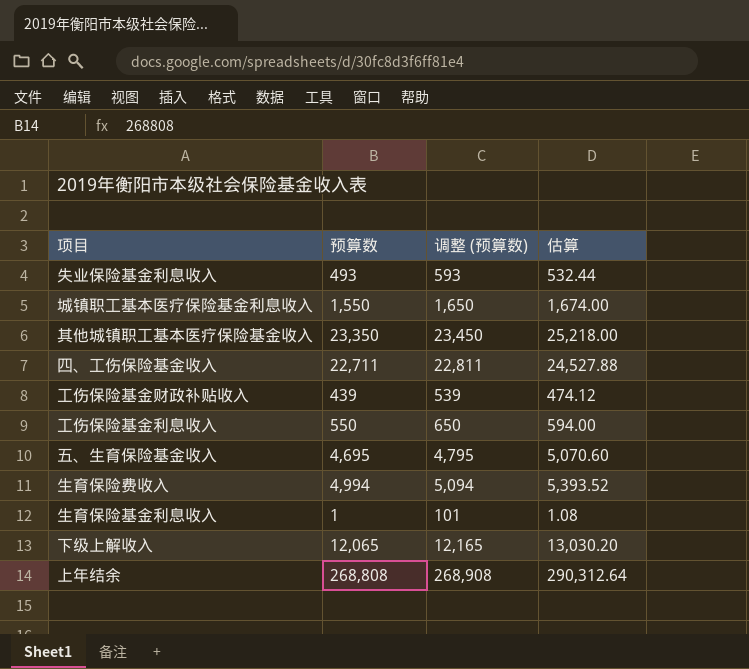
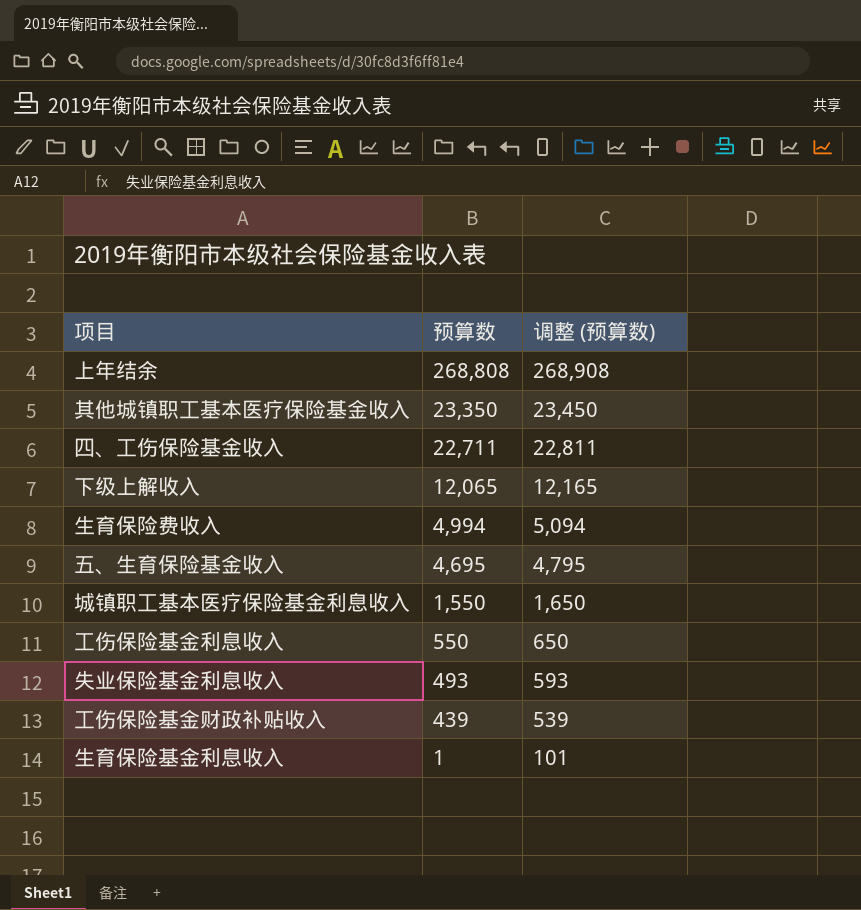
row order: none -> 预算数 descending
column 估算 | formula: [预算数] * 1.08 -> none

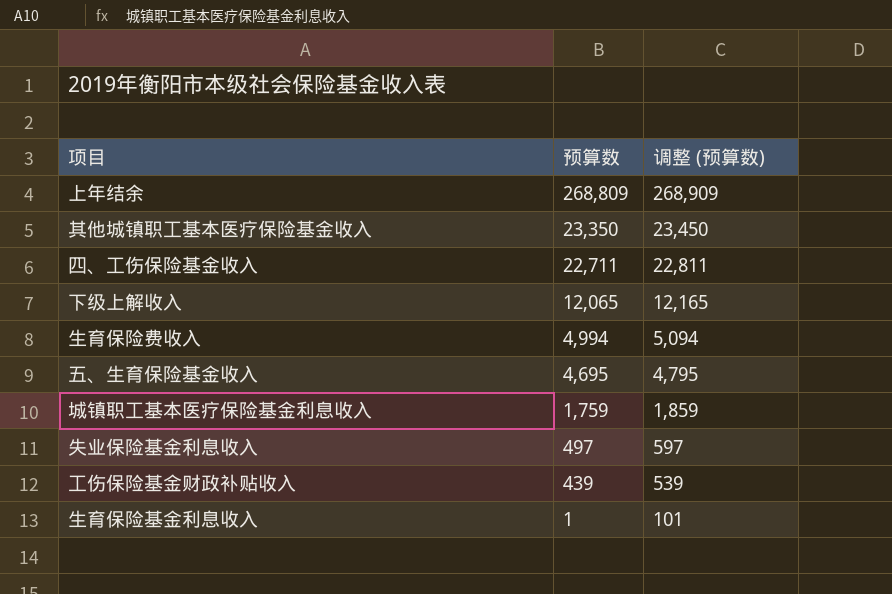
row 工伤保险基金利息收入: 550 | 650 -> none
上年结余 | 预算数: 268,808 -> 268,809
上年结余 | 调整 (预算数): 268,908 -> 268,909
城镇职工基本医疗保险基金利息收入 | 预算数: 1,550 -> 1,759
城镇职工基本医疗保险基金利息收入 | 调整 (预算数): 1,650 -> 1,859
失业保险基金利息收入 | 预算数: 493 -> 497
失业保险基金利息收入 | 调整 (预算数): 593 -> 597

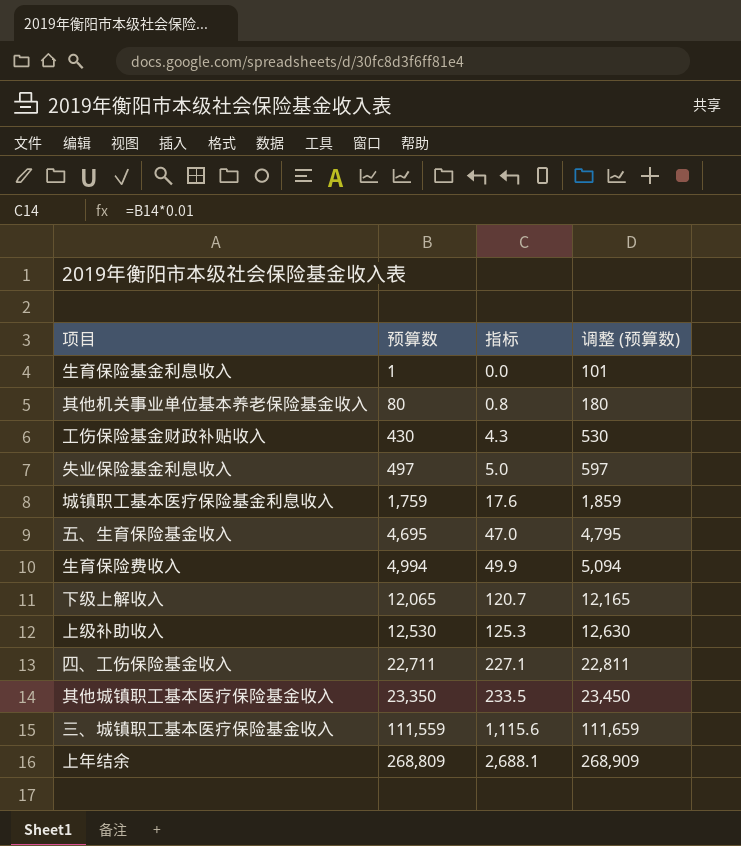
row order: 预算数 descending -> 预算数 ascending
column 指标 | formula: none -> [预算数] * 0.01
row 其他机关事业单位基本养老保险基金收入: none -> 80 | 0.8 | 180
工伤保险基金财政补贴收入 | 预算数: 439 -> 430
工伤保险基金财政补贴收入 | 调整 (预算数): 539 -> 530
row 上级补助收入: none -> 12,530 | 125.3 | 12,630
row 三、城镇职工基本医疗保险基金收入: none -> 111,559 | 1,115.6 | 111,659

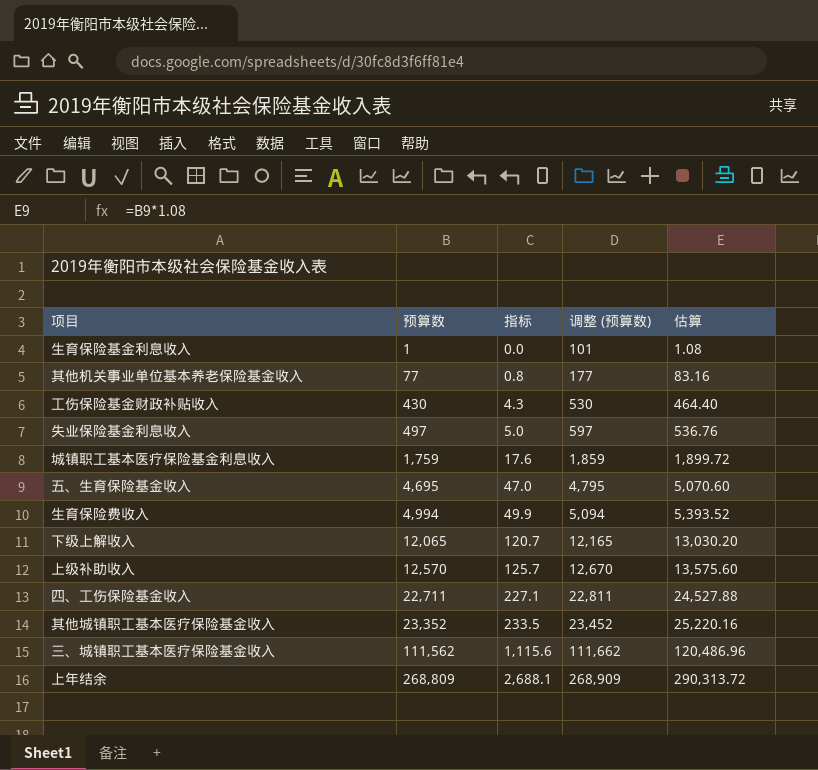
column 估算 | formula: none -> [预算数] * 1.08
其他机关事业单位基本养老保险基金收入 | 预算数: 80 -> 77
其他机关事业单位基本养老保险基金收入 | 调整 (预算数): 180 -> 177
上级补助收入 | 预算数: 12,530 -> 12,570
上级补助收入 | 指标: 125.3 -> 125.7
上级补助收入 | 调整 (预算数): 12,630 -> 12,670
其他城镇职工基本医疗保险基金收入 | 预算数: 23,350 -> 23,352
其他城镇职工基本医疗保险基金收入 | 调整 (预算数): 23,450 -> 23,452
三、城镇职工基本医疗保险基金收入 | 预算数: 111,559 -> 111,562
三、城镇职工基本医疗保险基金收入 | 调整 (预算数): 111,659 -> 111,662

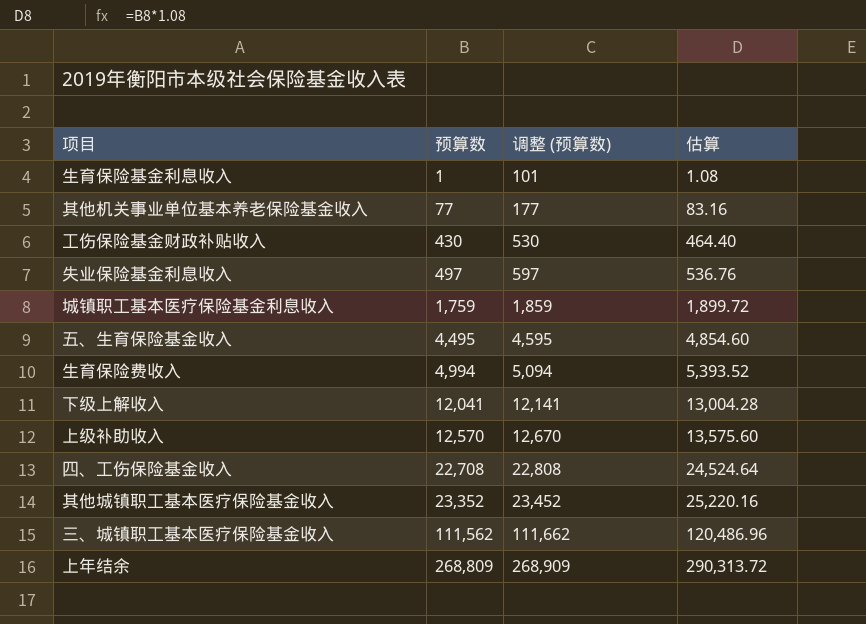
column 指标 | formula: [预算数] * 0.01 -> none
五、生育保险基金收入 | 预算数: 4,695 -> 4,495
五、生育保险基金收入 | 调整 (预算数): 4,795 -> 4,595
五、生育保险基金收入 | 估算: 5,070.60 -> 4,854.60
下级上解收入 | 预算数: 12,065 -> 12,041
下级上解收入 | 调整 (预算数): 12,165 -> 12,141
下级上解收入 | 估算: 13,030.20 -> 13,004.28
四、工伤保险基金收入 | 预算数: 22,711 -> 22,708
四、工伤保险基金收入 | 调整 (预算数): 22,811 -> 22,808
四、工伤保险基金收入 | 估算: 24,527.88 -> 24,524.64

